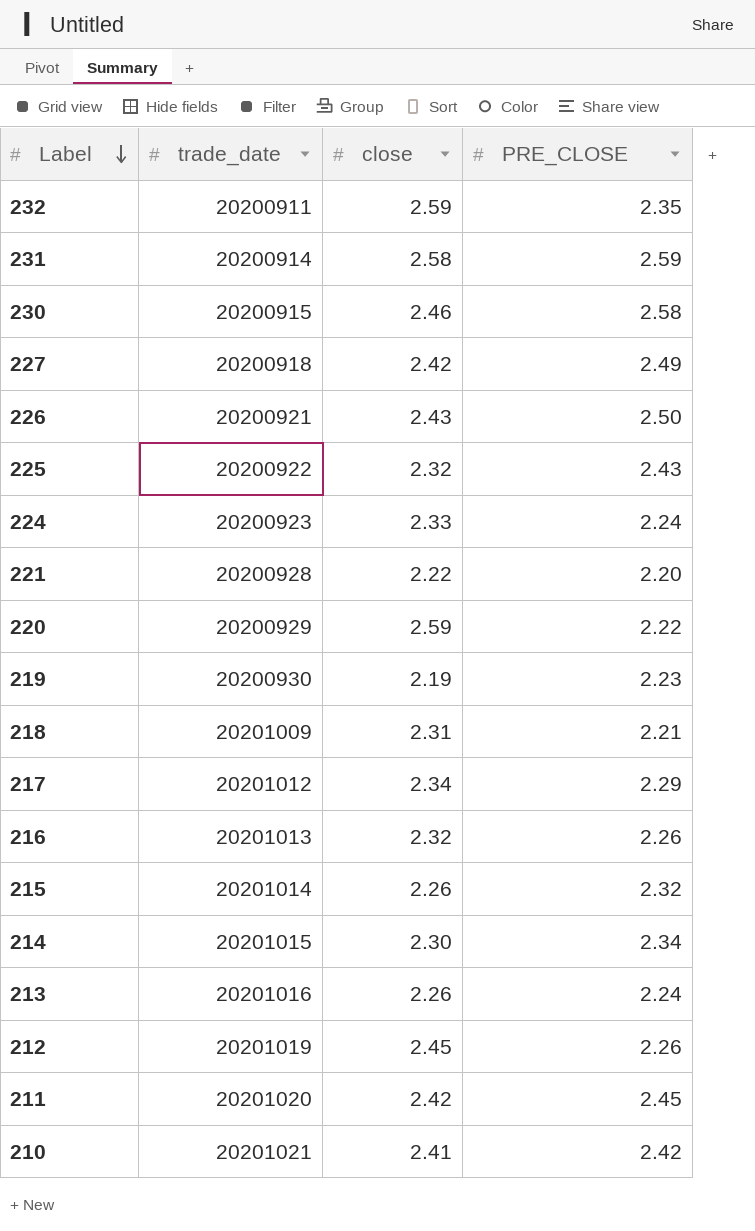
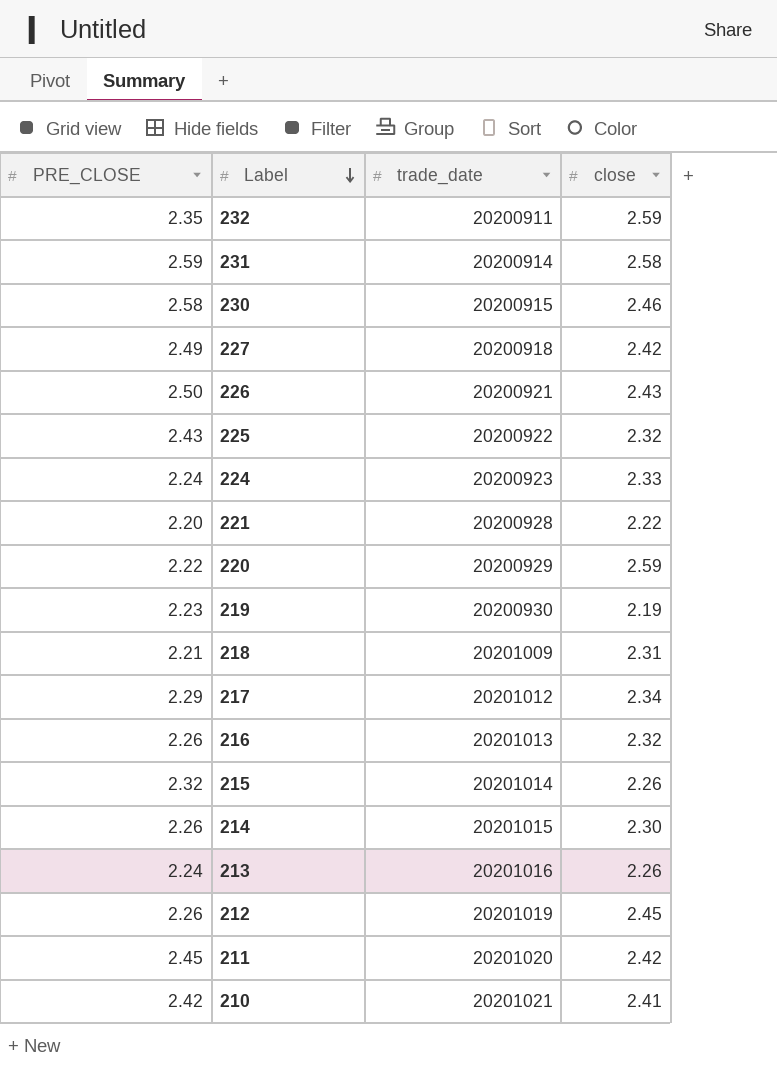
column PRE_CLOSE | position: 4 -> 1
214 | PRE_CLOSE: 2.34 -> 2.26

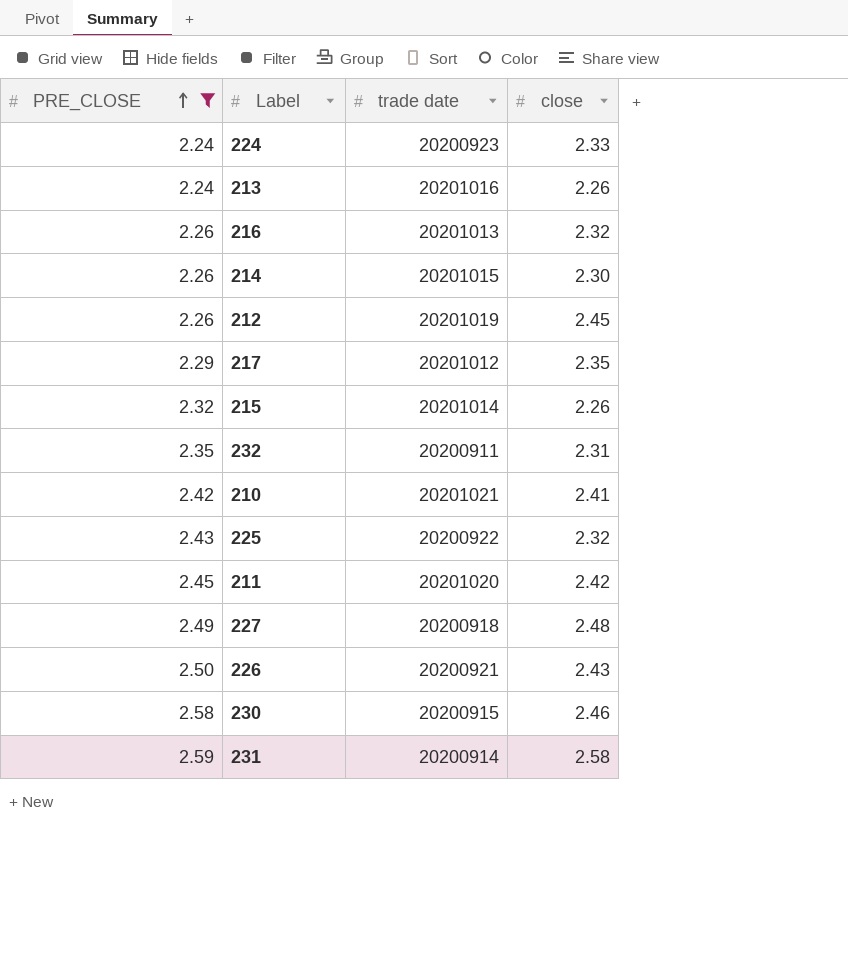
filter: none -> PRE_CLOSE >= 2.24
row order: Label descending -> PRE_CLOSE ascending
column name: trade_date -> trade date
217 | close: 2.34 -> 2.35
232 | close: 2.59 -> 2.31
227 | close: 2.42 -> 2.48

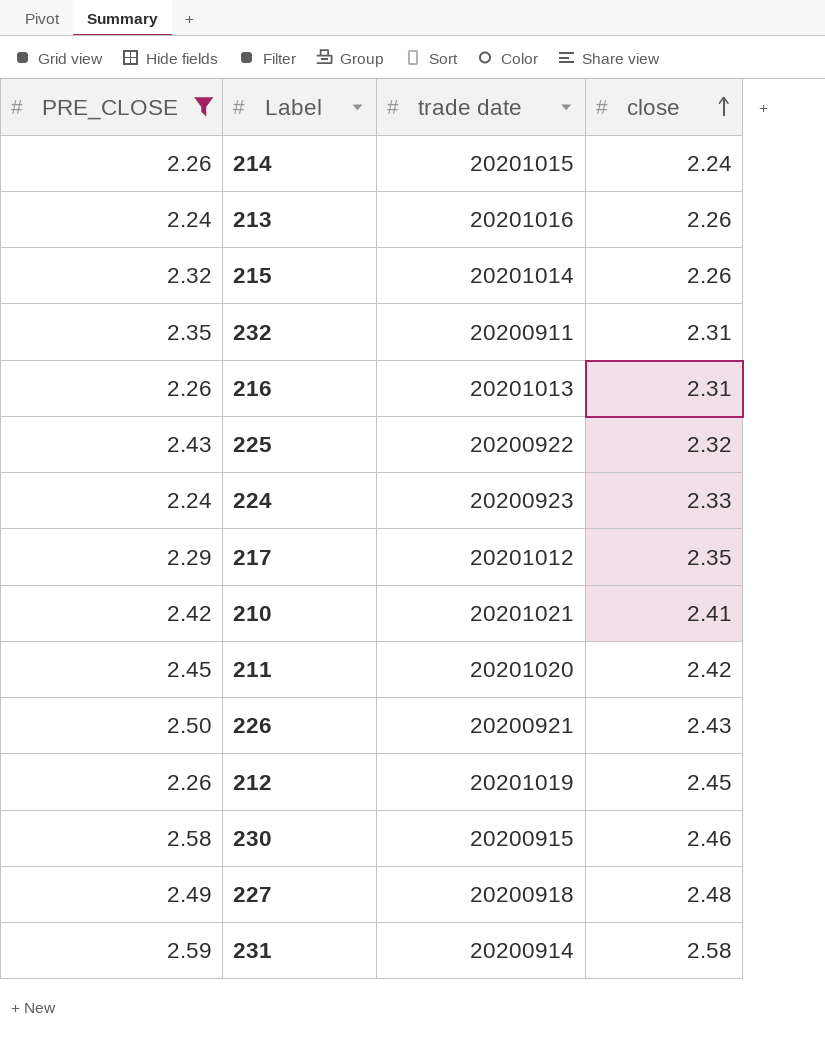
row order: PRE_CLOSE ascending -> close ascending
214 | close: 2.30 -> 2.24
216 | close: 2.32 -> 2.31

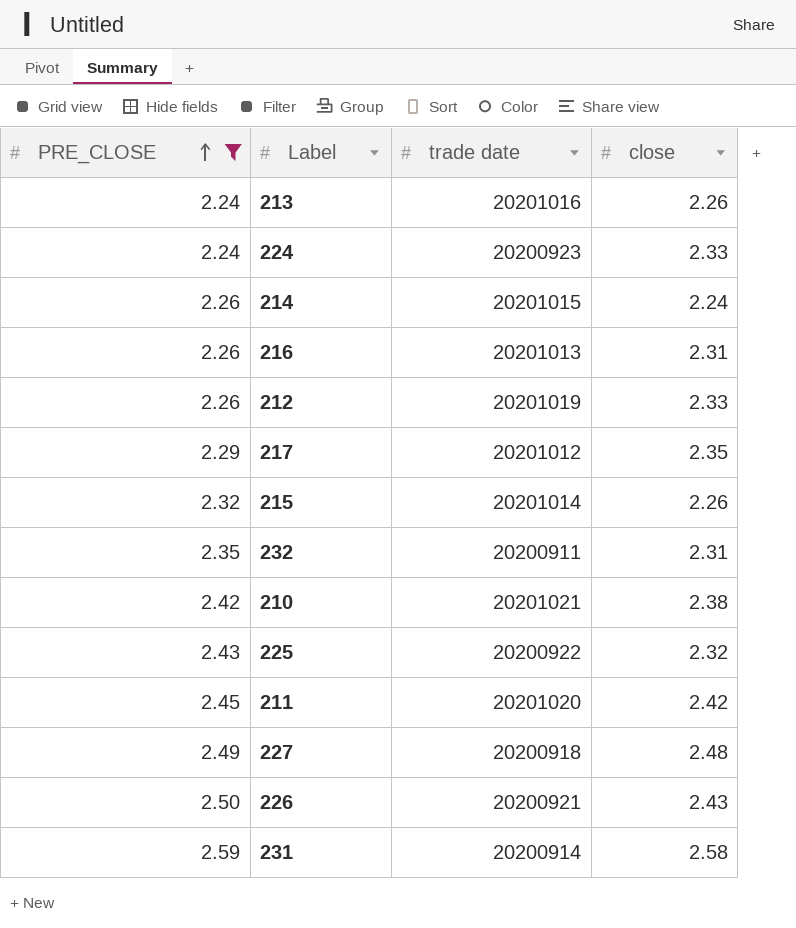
row order: close ascending -> PRE_CLOSE ascending
row 230: 2.58 | 20200915 | 2.46 -> none
212 | close: 2.45 -> 2.33
210 | close: 2.41 -> 2.38

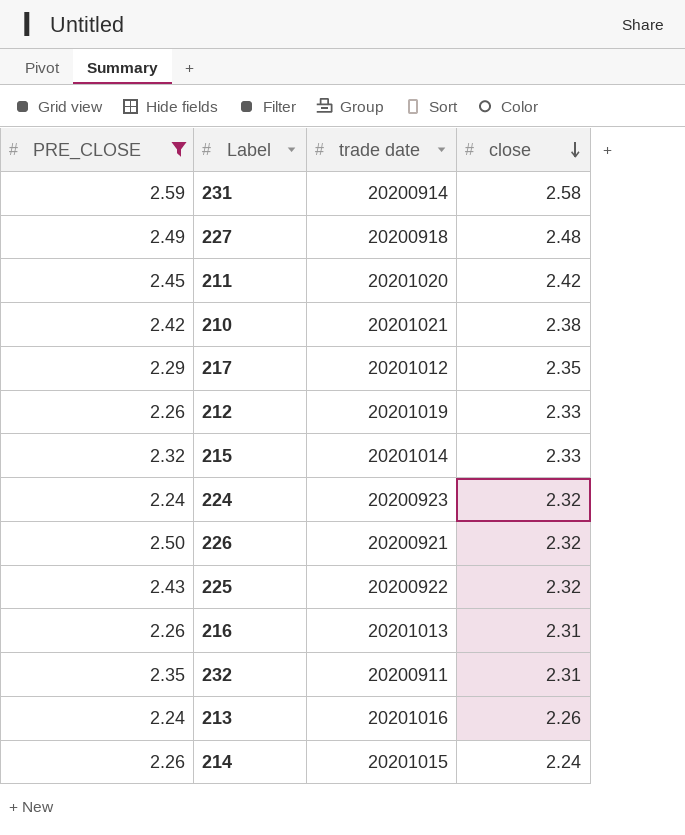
row order: PRE_CLOSE ascending -> close descending
215 | close: 2.26 -> 2.33
224 | close: 2.33 -> 2.32
226 | close: 2.43 -> 2.32

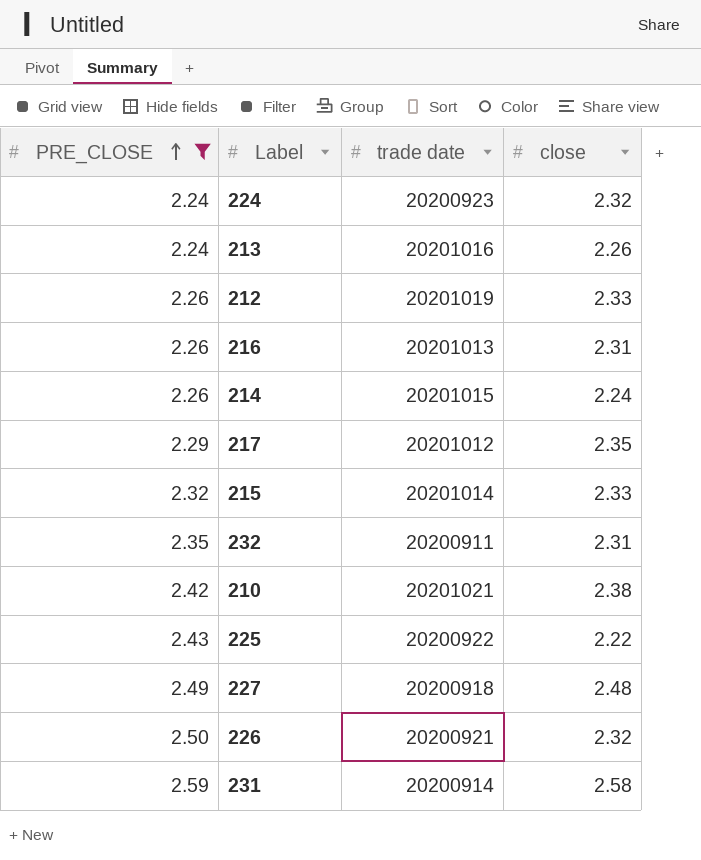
row order: close descending -> PRE_CLOSE ascending
row 211: 2.45 | 20201020 | 2.42 -> none
225 | close: 2.32 -> 2.22

